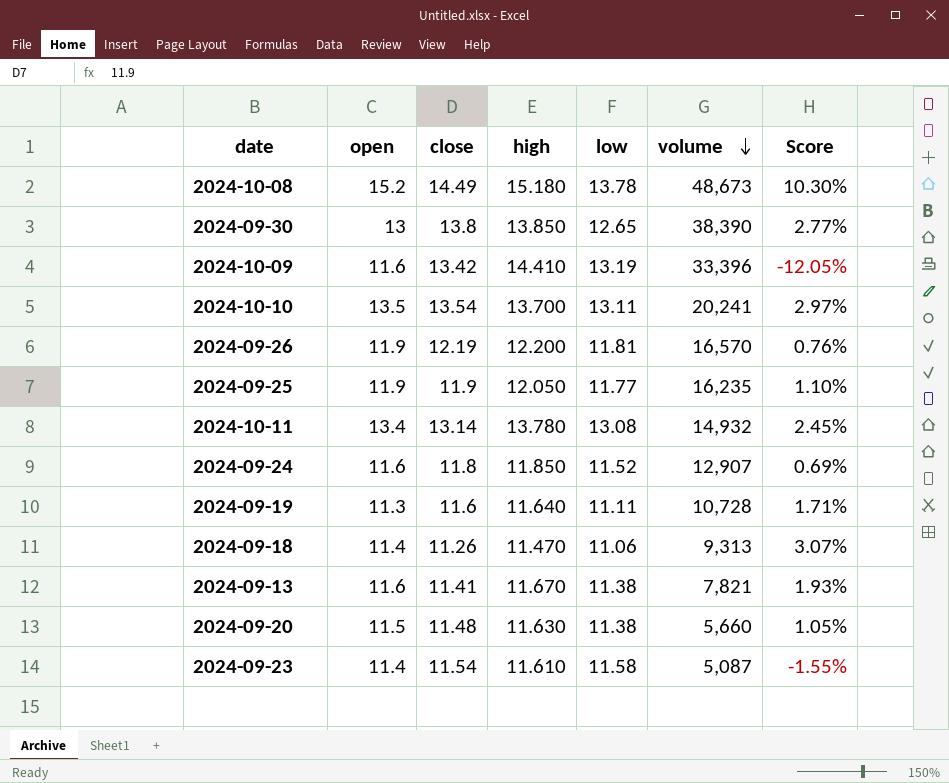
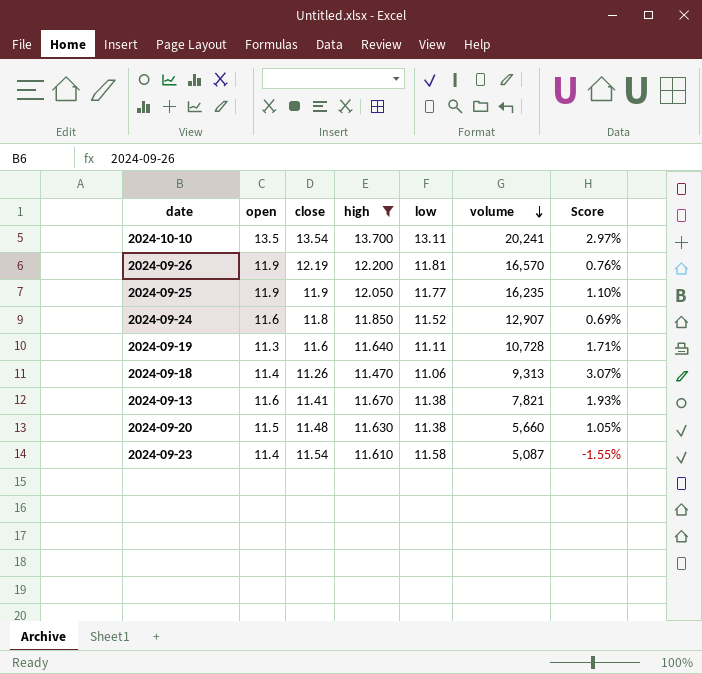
filter: none -> high <= 13.700

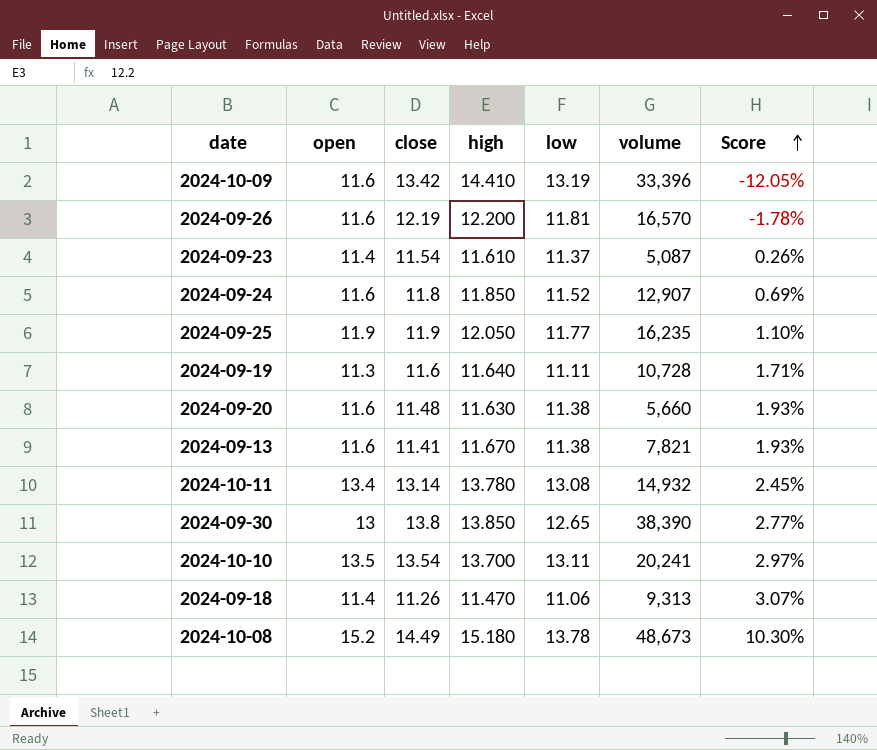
filter: high <= 13.700 -> none
row order: volume descending -> Score ascending
2024-09-26 | open: 11.9 -> 11.6
2024-09-26 | Score: 0.76% -> -1.78%
2024-09-23 | low: 11.58 -> 11.37
2024-09-23 | Score: -1.55% -> 0.26%
2024-09-20 | open: 11.5 -> 11.6
2024-09-20 | Score: 1.05% -> 1.93%

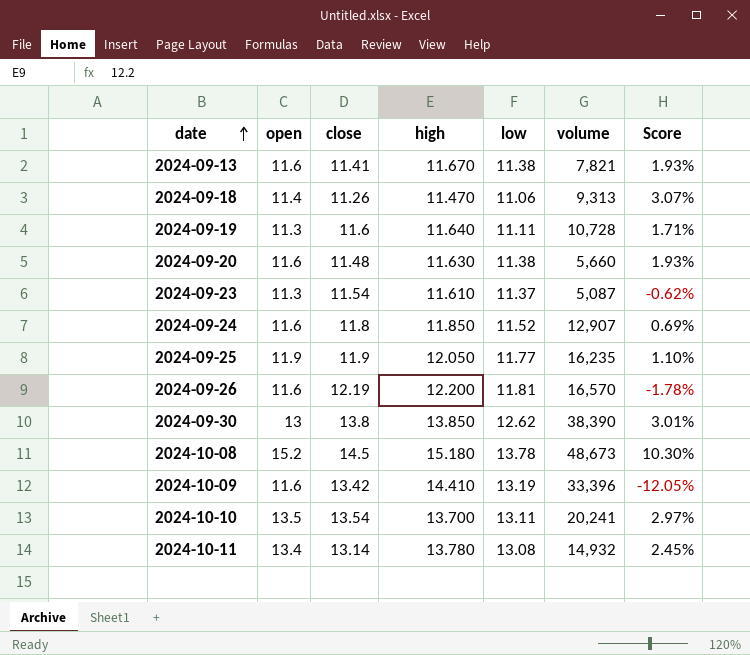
row order: Score ascending -> date ascending
2024-09-23 | open: 11.4 -> 11.3
2024-09-23 | Score: 0.26% -> -0.62%
2024-09-30 | low: 12.65 -> 12.62
2024-09-30 | Score: 2.77% -> 3.01%
2024-10-08 | close: 14.49 -> 14.5

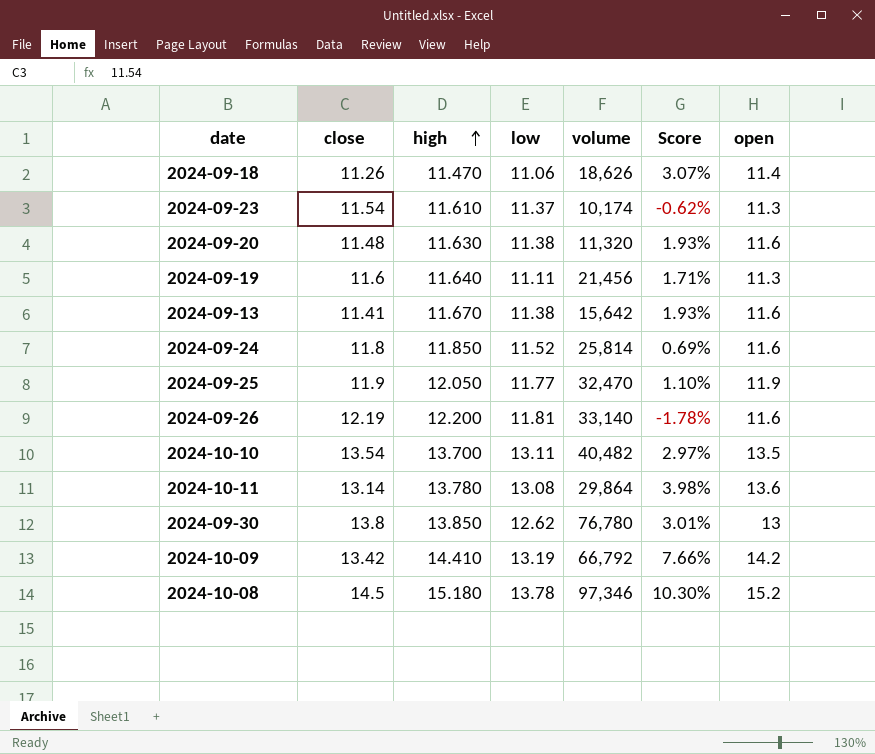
row order: date ascending -> high ascending
column open | position: 2 -> 7
2024-09-18 | volume: 9,313 -> 18,626
2024-09-23 | volume: 5,087 -> 10,174
2024-09-20 | volume: 5,660 -> 11,320
2024-09-19 | volume: 10,728 -> 21,456
2024-09-13 | volume: 7,821 -> 15,642
2024-09-24 | volume: 12,907 -> 25,814
2024-09-25 | volume: 16,235 -> 32,470
2024-09-26 | volume: 16,570 -> 33,140
2024-10-10 | volume: 20,241 -> 40,482
2024-10-11 | volume: 14,932 -> 29,864
2024-10-11 | Score: 2.45% -> 3.98%
2024-10-11 | open: 13.4 -> 13.6
2024-09-30 | volume: 38,390 -> 76,780
2024-10-09 | volume: 33,396 -> 66,792
2024-10-09 | Score: -12.05% -> 7.66%
2024-10-09 | open: 11.6 -> 14.2
2024-10-08 | volume: 48,673 -> 97,346

